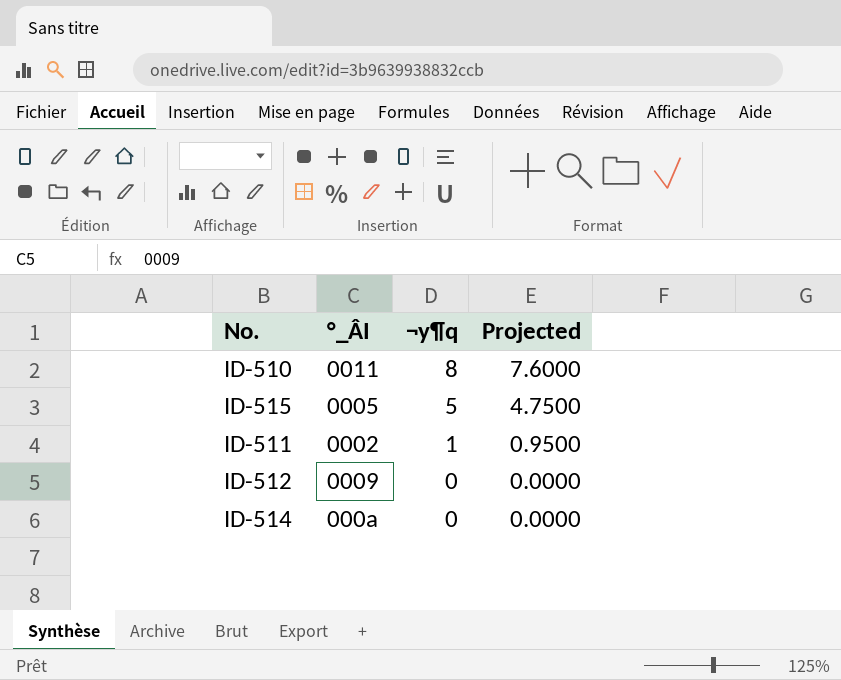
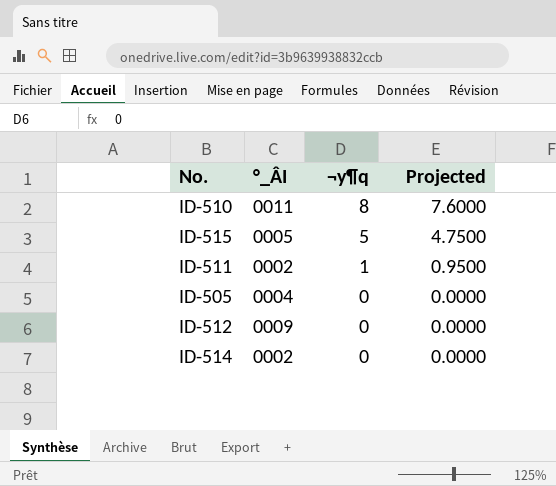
row ID-505: none -> 0004 | 0 | 0.0000
ID-514 | °_ÂI: 000a -> 0002

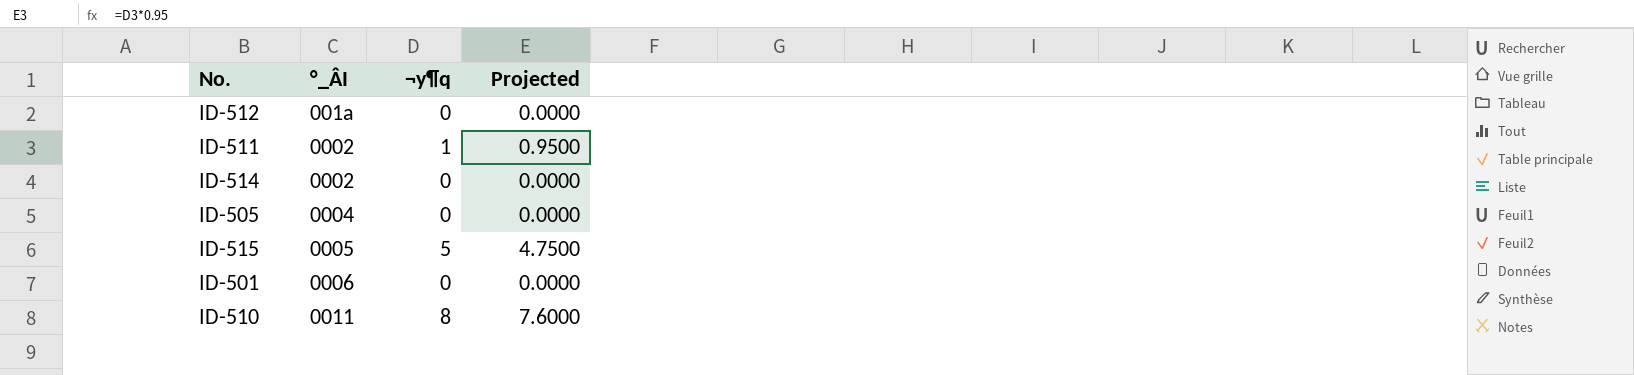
row order: ¬y¶q descending -> °_ÂI ascending
ID-512 | °_ÂI: 0009 -> 001a
row ID-501: none -> 0006 | 0 | 0.0000

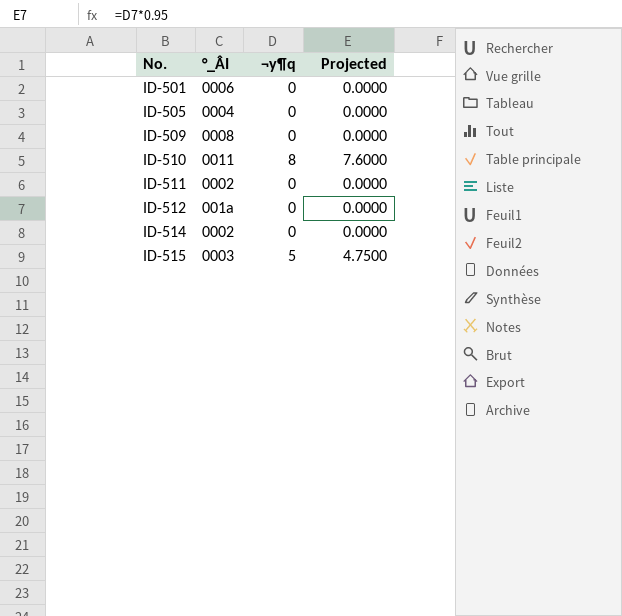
row order: °_ÂI ascending -> No. ascending
row ID-509: none -> 0008 | 0 | 0.0000
ID-511 | ¬y¶q: 1 -> 0
ID-511 | Projected: 0.9500 -> 0.0000
ID-515 | °_ÂI: 0005 -> 0003

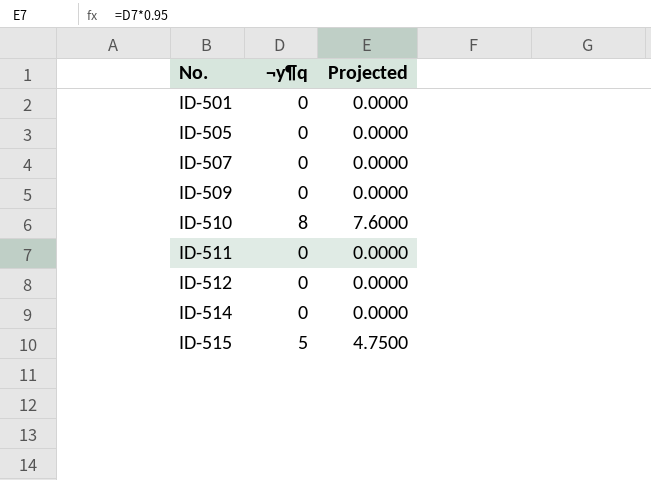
column °_ÂI | position: 2 -> none
row ID-507: none -> 0 | 0.0000

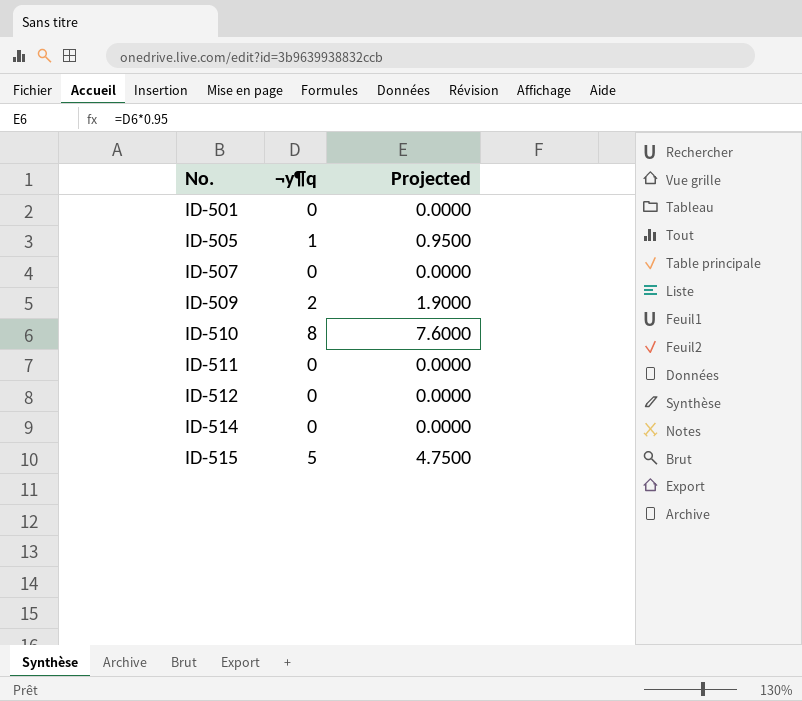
ID-505 | ¬y¶q: 0 -> 1
ID-505 | Projected: 0.0000 -> 0.9500
ID-509 | ¬y¶q: 0 -> 2
ID-509 | Projected: 0.0000 -> 1.9000

